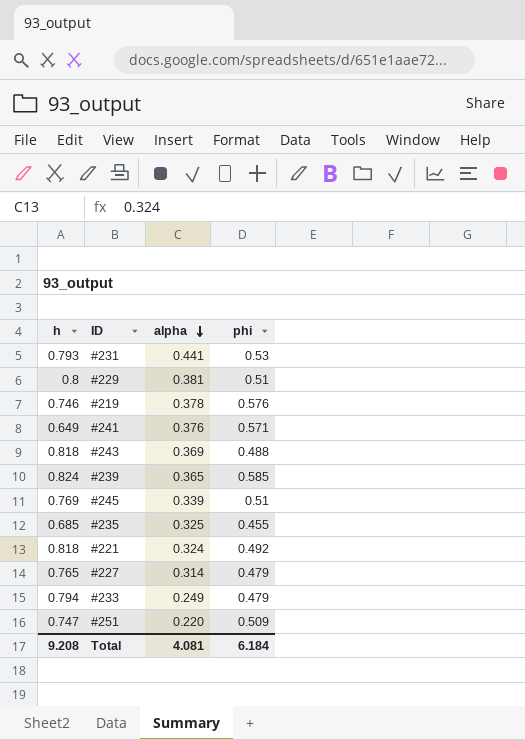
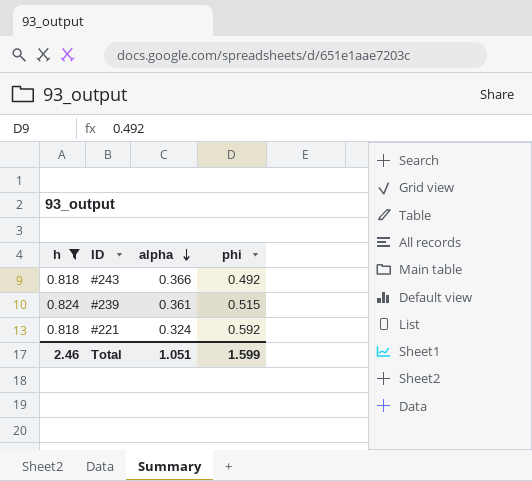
filter: none -> h >= 0.818
#243 | alpha: 0.369 -> 0.366
#243 | phi: 0.488 -> 0.492
#239 | alpha: 0.365 -> 0.361
#239 | phi: 0.585 -> 0.515
#221 | phi: 0.492 -> 0.592
Total | h: 9.208 -> 2.46
Total | alpha: 4.081 -> 1.051
Total | phi: 6.184 -> 1.599

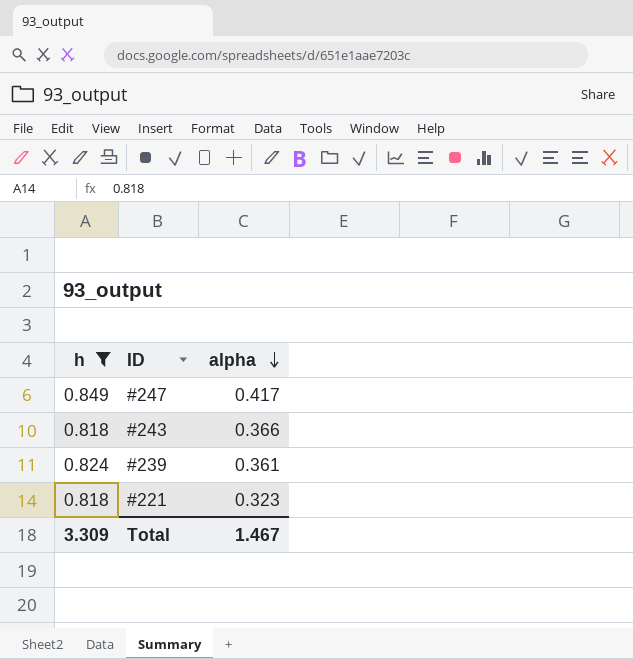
column phi | position: 4 -> none
row #247: none -> 0.849 | 0.417
#221 | alpha: 0.324 -> 0.323
Total | h: 2.46 -> 3.309
Total | alpha: 1.051 -> 1.467

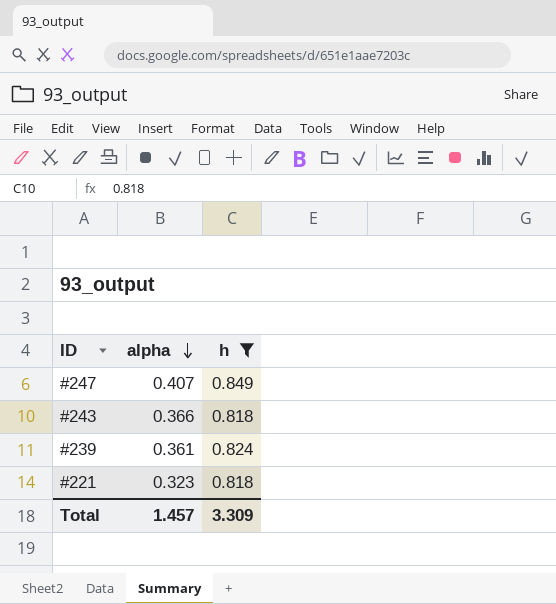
column h | position: 1 -> 3
#247 | alpha: 0.417 -> 0.407
Total | alpha: 1.467 -> 1.457

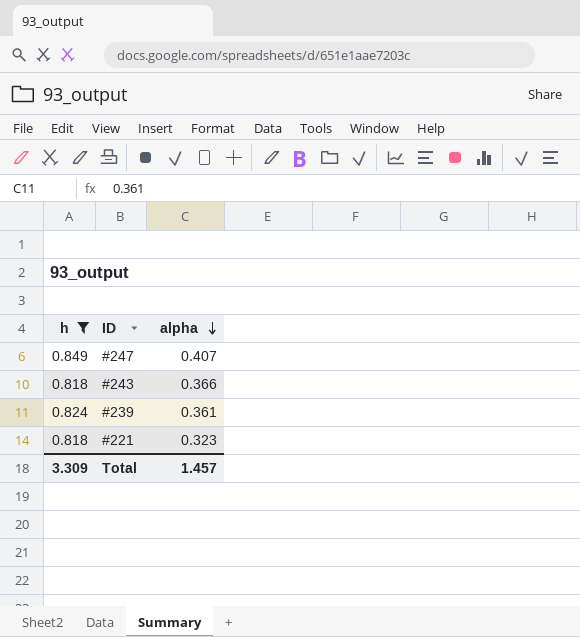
column h | position: 3 -> 1

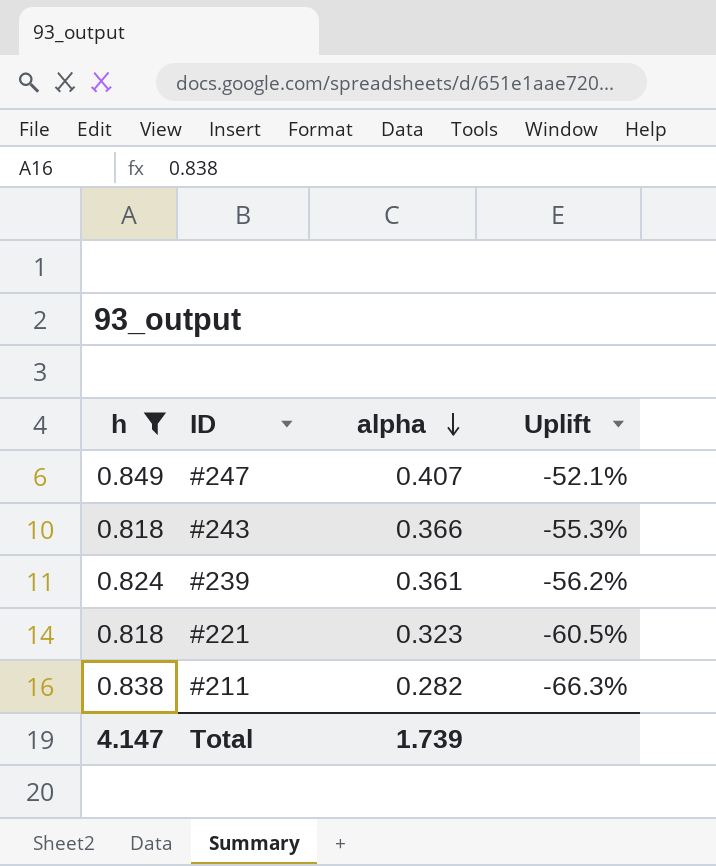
column Uplift | formula: none -> ([alpha] - [h]) / [h]
row #211: none -> 0.838 | 0.282 | -66.3%
Total | h: 3.309 -> 4.147
Total | alpha: 1.457 -> 1.739

